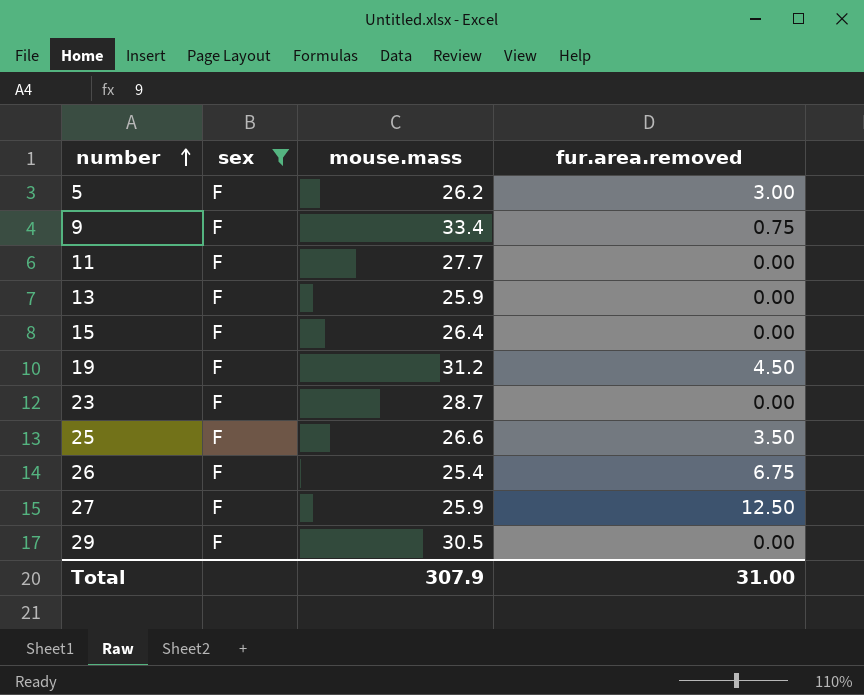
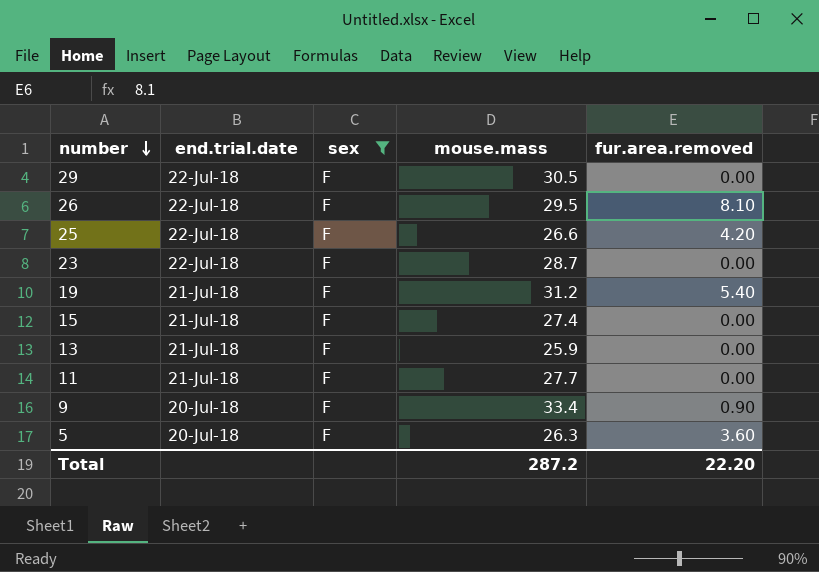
row order: number ascending -> number descending
column end.trial.date | position: none -> 2
row 27: F | 25.9 | 12.50 -> none
26 | mouse.mass: 25.4 -> 29.5
26 | fur.area.removed: 6.75 -> 8.10
25 | fur.area.removed: 3.50 -> 4.20
19 | fur.area.removed: 4.50 -> 5.40
15 | mouse.mass: 26.4 -> 27.4
9 | fur.area.removed: 0.75 -> 0.90
5 | mouse.mass: 26.2 -> 26.3
5 | fur.area.removed: 3.00 -> 3.60
Total | mouse.mass: 307.9 -> 287.2
Total | fur.area.removed: 31.00 -> 22.20

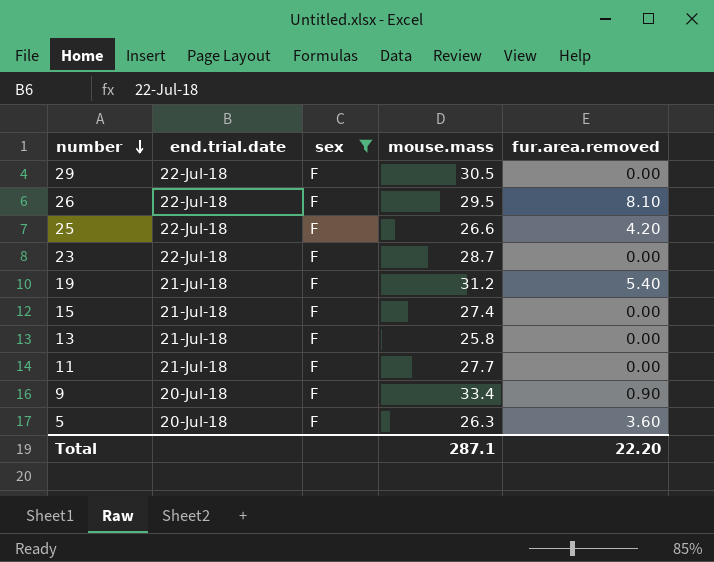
13 | mouse.mass: 25.9 -> 25.8
Total | mouse.mass: 287.2 -> 287.1

